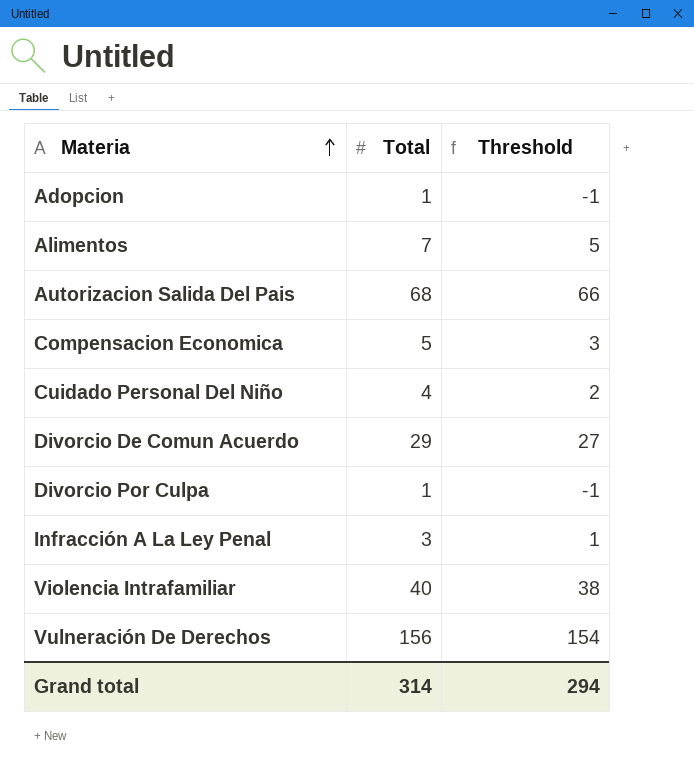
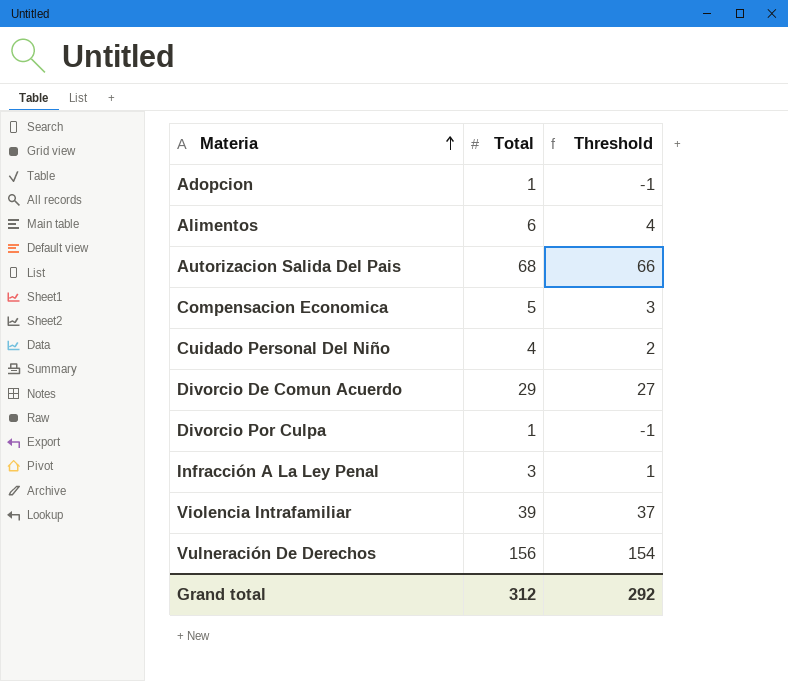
Alimentos | Total: 7 -> 6
Alimentos | Threshold: 5 -> 4
Violencia Intrafamiliar | Total: 40 -> 39
Violencia Intrafamiliar | Threshold: 38 -> 37
Grand total | Total: 314 -> 312
Grand total | Threshold: 294 -> 292

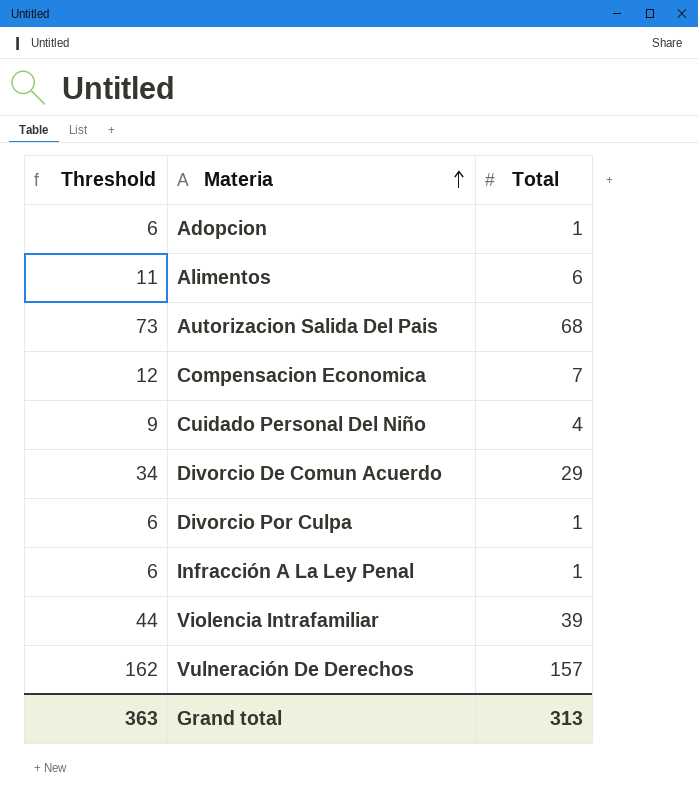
column Threshold | formula: [Total] - 2 -> [Total] + 5
column Threshold | position: 3 -> 1
Compensacion Economica | Total: 5 -> 7
Infracción A La Ley Penal | Total: 3 -> 1
Vulneración De Derechos | Total: 156 -> 157
Grand total | Threshold: 292 -> 363
Grand total | Total: 312 -> 313

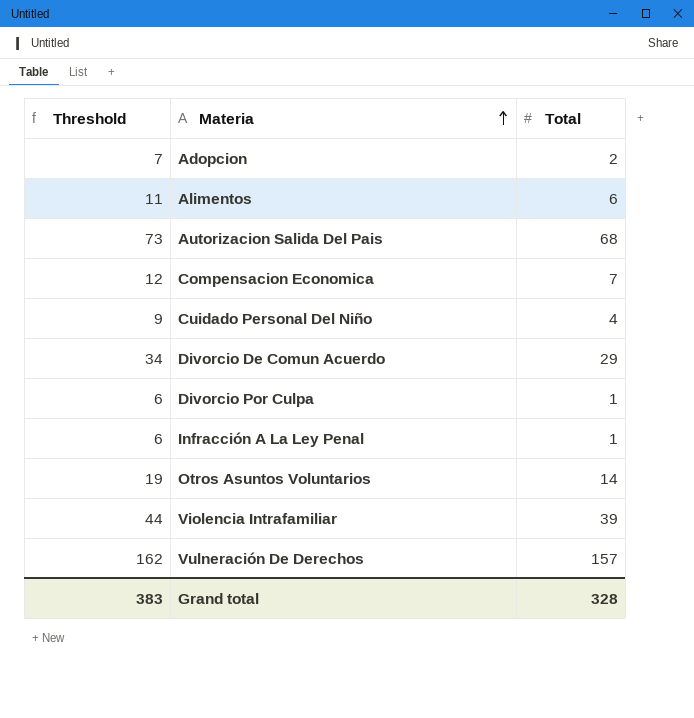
Adopcion | Threshold: 6 -> 7
Adopcion | Total: 1 -> 2
row Otros Asuntos Voluntarios: none -> 19 | 14
Grand total | Threshold: 363 -> 383
Grand total | Total: 313 -> 328

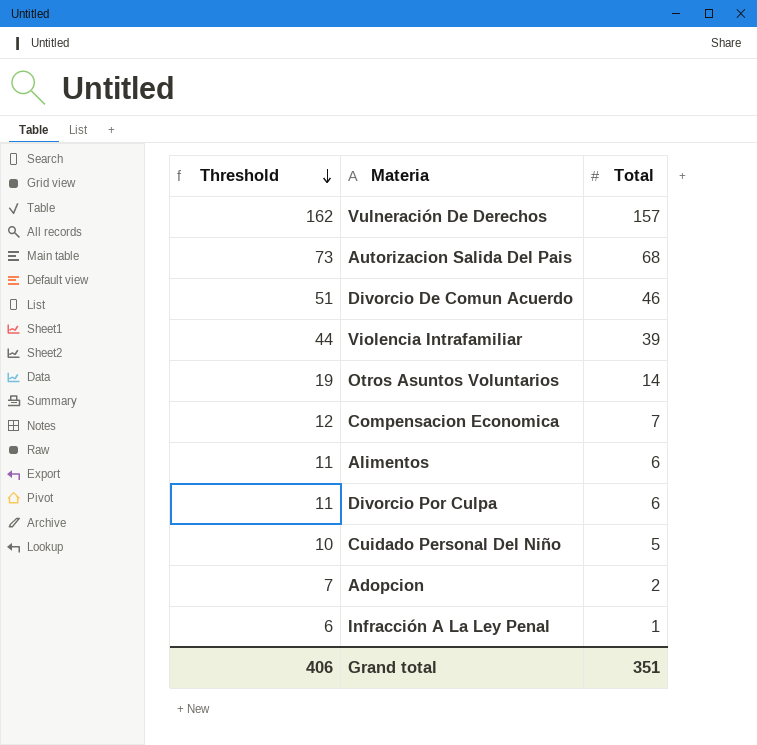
row order: Materia ascending -> Threshold descending
Divorcio De Comun Acuerdo | Threshold: 34 -> 51
Divorcio De Comun Acuerdo | Total: 29 -> 46
Divorcio Por Culpa | Threshold: 6 -> 11
Divorcio Por Culpa | Total: 1 -> 6
Cuidado Personal Del Niño | Threshold: 9 -> 10
Cuidado Personal Del Niño | Total: 4 -> 5
Grand total | Threshold: 383 -> 406
Grand total | Total: 328 -> 351

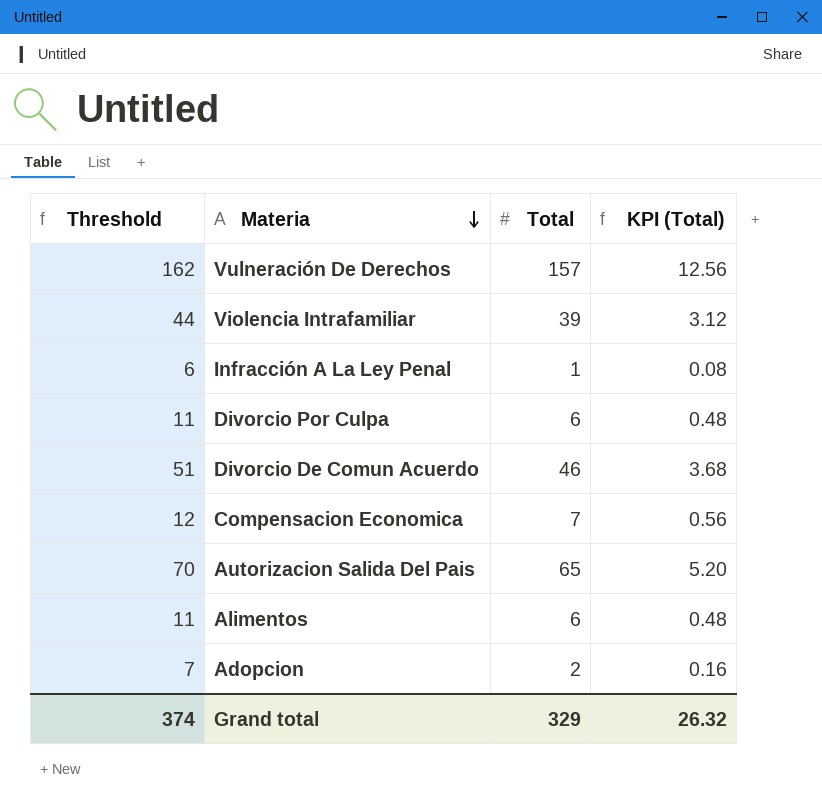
row order: Threshold descending -> Materia descending
column KPI (Total) | formula: none -> [Total] * 0.08
row Otros Asuntos Voluntarios: 19 | 14 -> none
row Cuidado Personal Del Niño: 10 | 5 -> none
Autorizacion Salida Del Pais | Threshold: 73 -> 70
Autorizacion Salida Del Pais | Total: 68 -> 65
Grand total | Threshold: 406 -> 374
Grand total | Total: 351 -> 329

